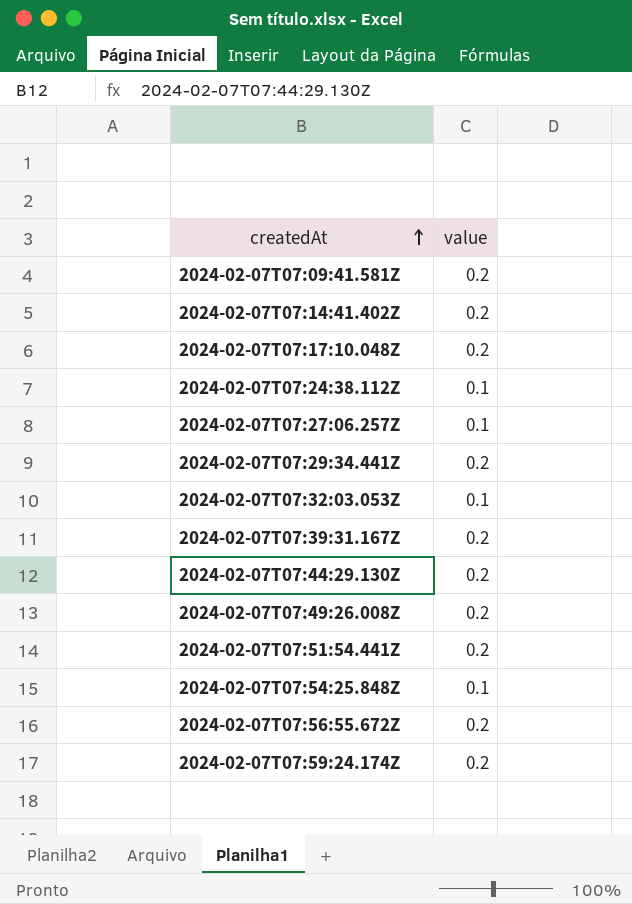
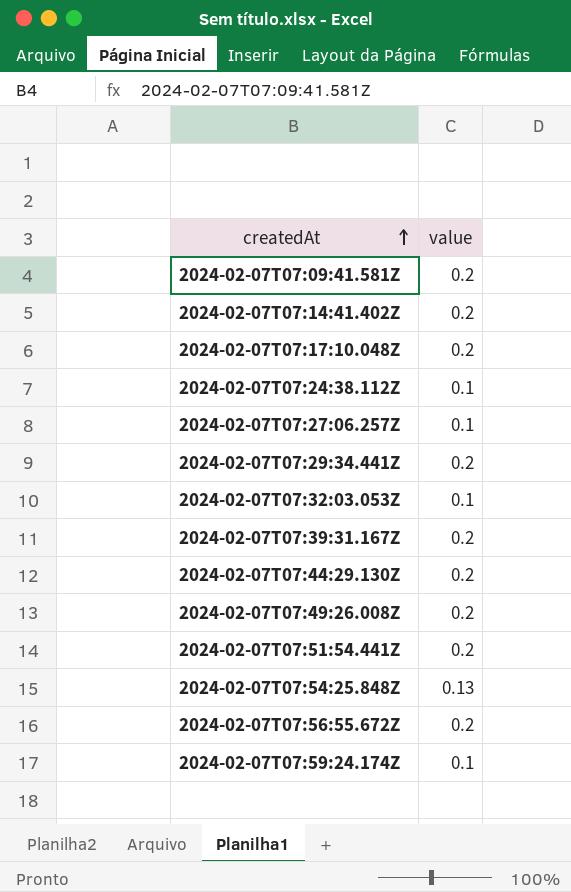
2024-02-07T07:54:25.848Z | value: 0.1 -> 0.13
2024-02-07T07:59:24.174Z | value: 0.2 -> 0.1

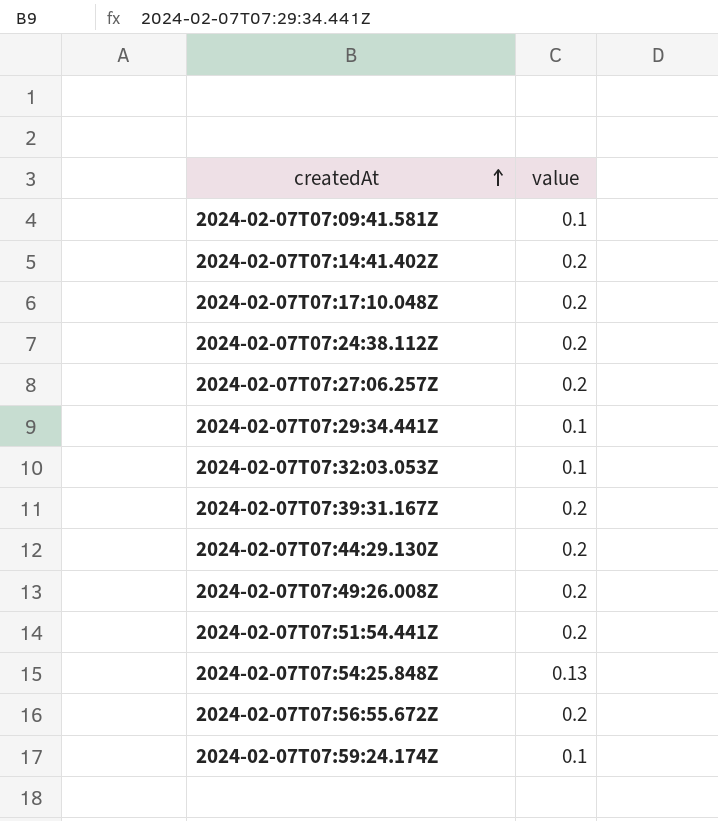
2024-02-07T07:09:41.581Z | value: 0.2 -> 0.1
2024-02-07T07:24:38.112Z | value: 0.1 -> 0.2
2024-02-07T07:27:06.257Z | value: 0.1 -> 0.2
2024-02-07T07:29:34.441Z | value: 0.2 -> 0.1

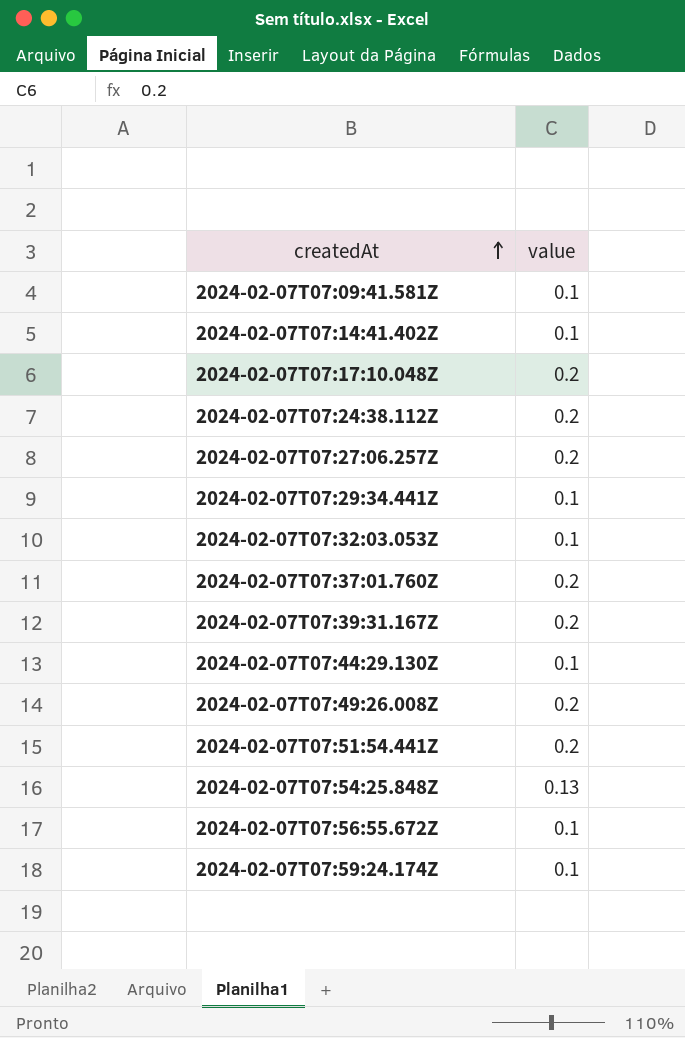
2024-02-07T07:14:41.402Z | value: 0.2 -> 0.1
row 2024-02-07T07:37:01.760Z: none -> 0.2
2024-02-07T07:44:29.130Z | value: 0.2 -> 0.1
2024-02-07T07:56:55.672Z | value: 0.2 -> 0.1

